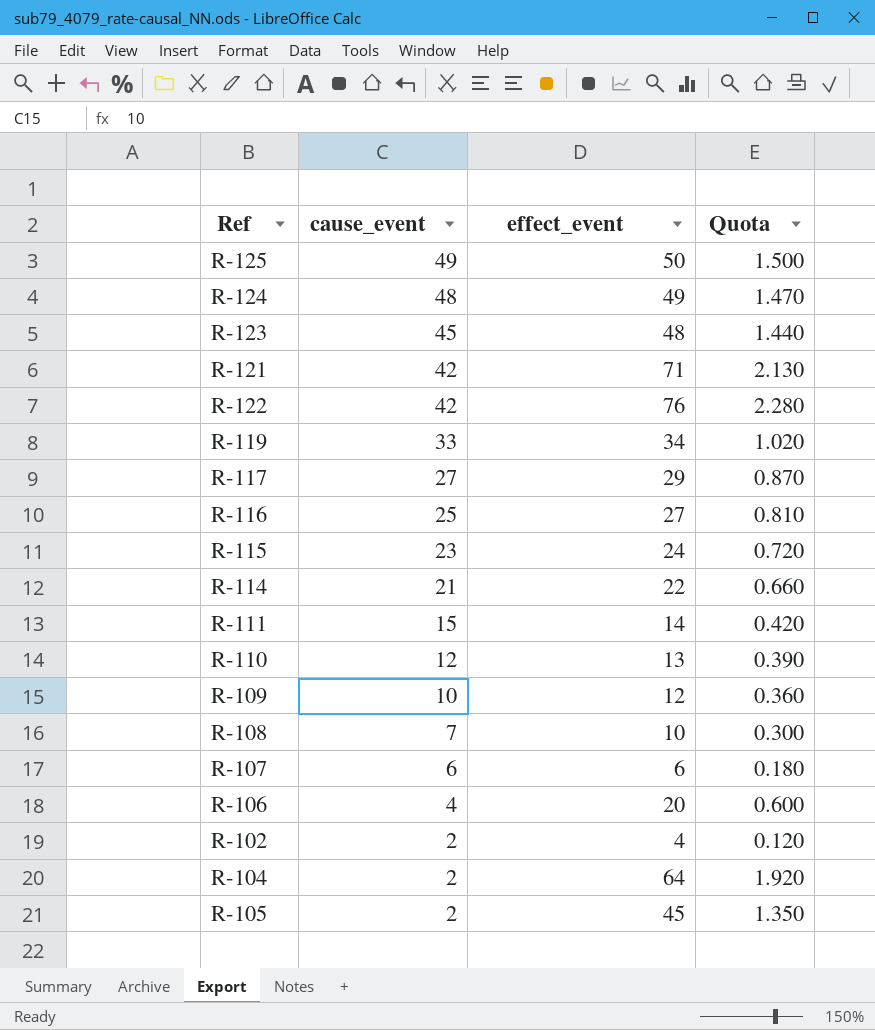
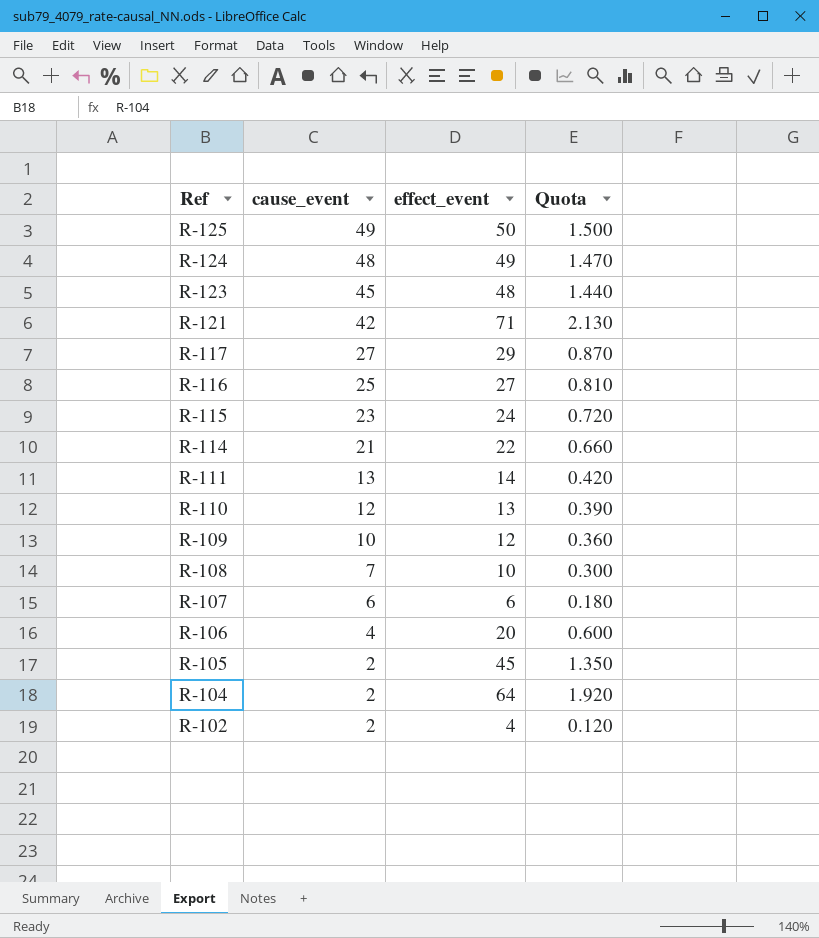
row order: cause_event descending -> Ref descending
row R-122: 42 | 76 | 2.280 -> none
row R-119: 33 | 34 | 1.020 -> none
R-111 | cause_event: 15 -> 13

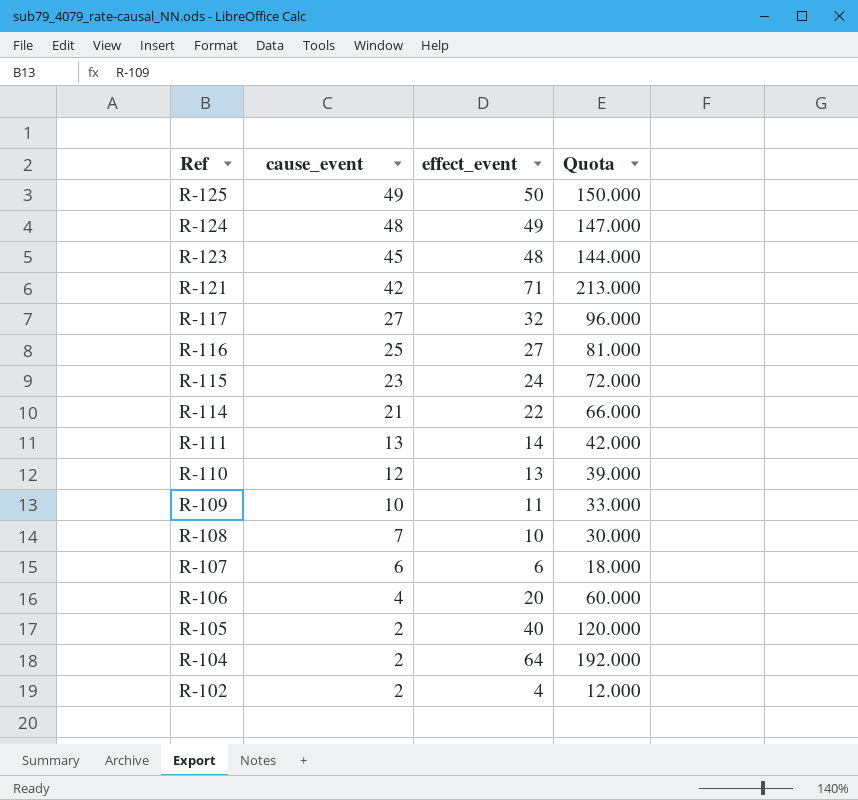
column Quota | formula: [effect_event] * 0.03 -> [effect_event] * 3
R-117 | effect_event: 29 -> 32
R-109 | effect_event: 12 -> 11
R-105 | effect_event: 45 -> 40

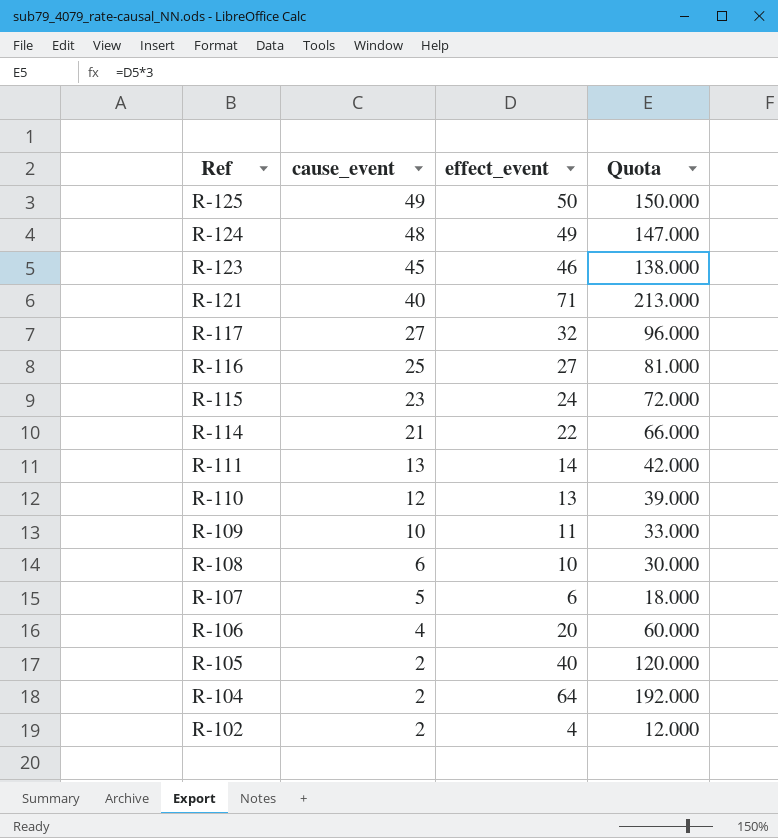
R-123 | effect_event: 48 -> 46
R-123 | Quota: 144.000 -> 138.000
R-121 | cause_event: 42 -> 40
R-108 | cause_event: 7 -> 6
R-107 | cause_event: 6 -> 5

